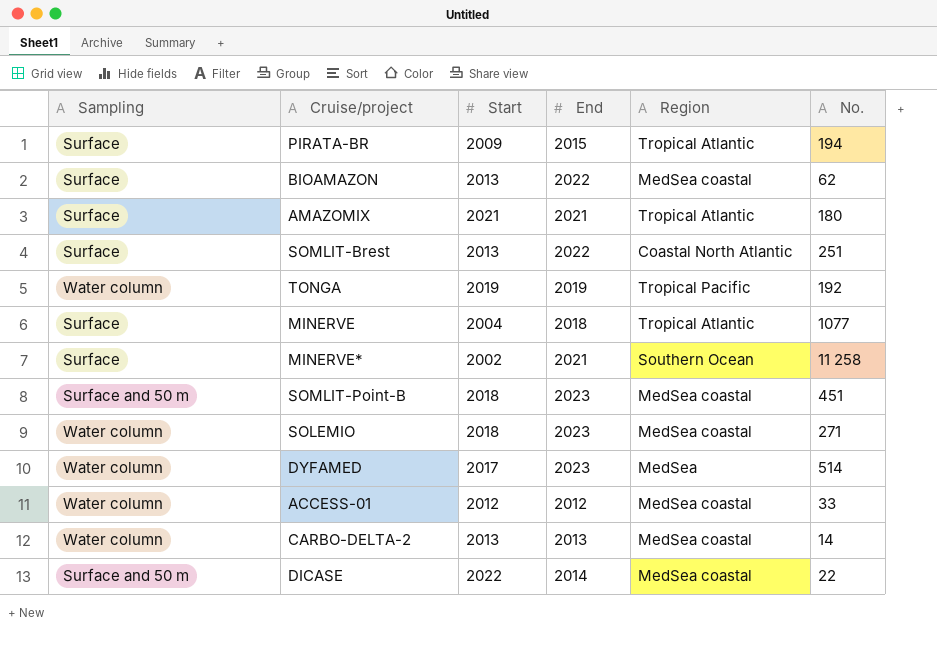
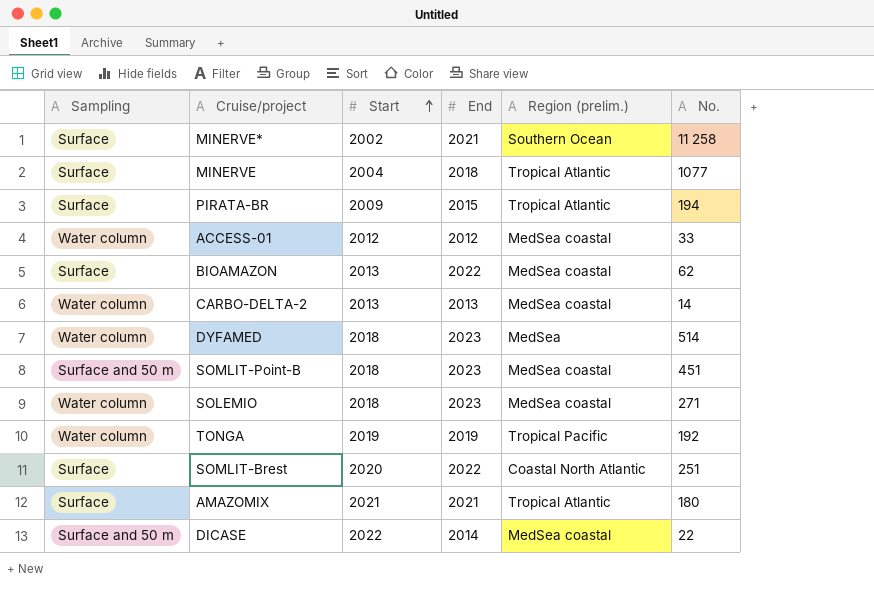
row order: none -> Start ascending
column name: Region -> Region (prelim.)
DYFAMED | Start: 2017 -> 2018
SOMLIT-Brest | Start: 2013 -> 2020

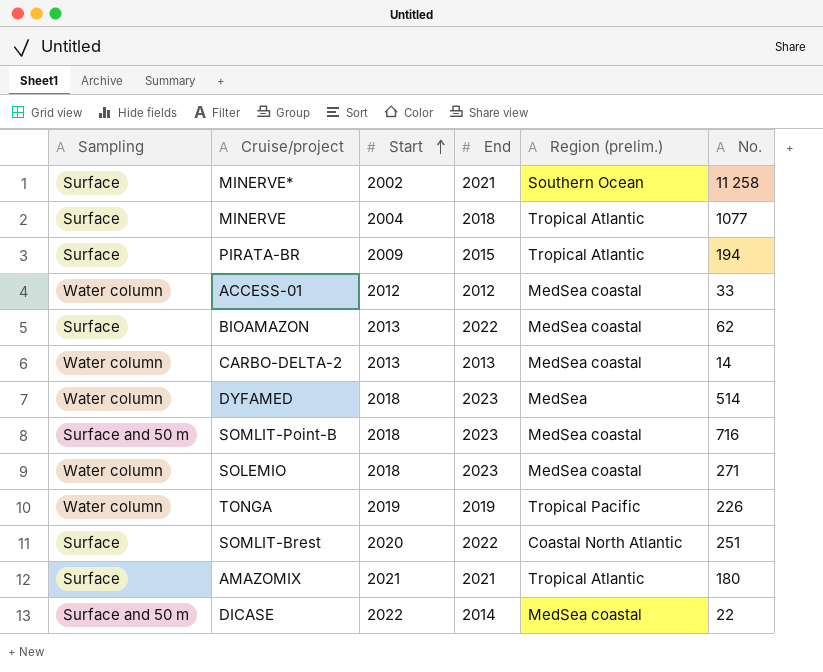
SOMLIT-Point-B | No.: 451 -> 716
TONGA | No.: 192 -> 226

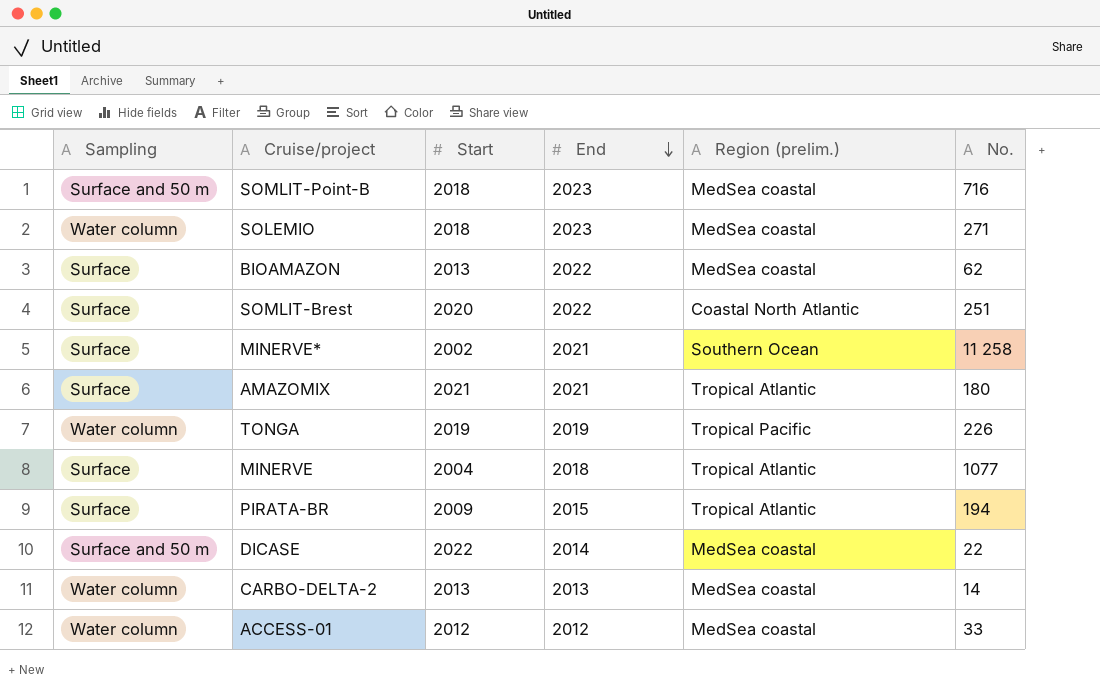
row order: Start ascending -> End descending
row DYFAMED: Water column | 2018 | 2023 | MedSea | 514 -> none

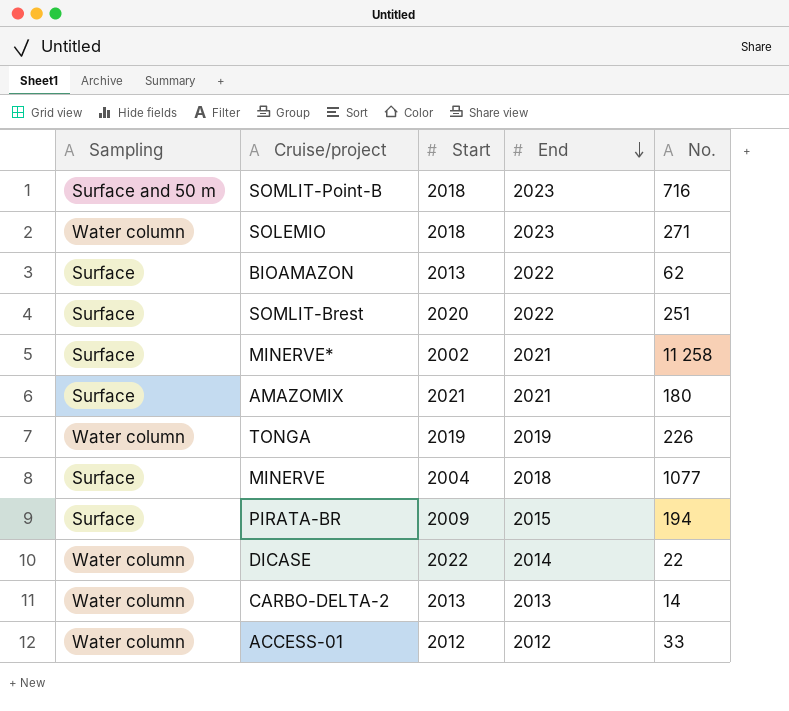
column Region (prelim.) | position: 5 -> none
DICASE | Sampling: Surface and 50 m -> Water column

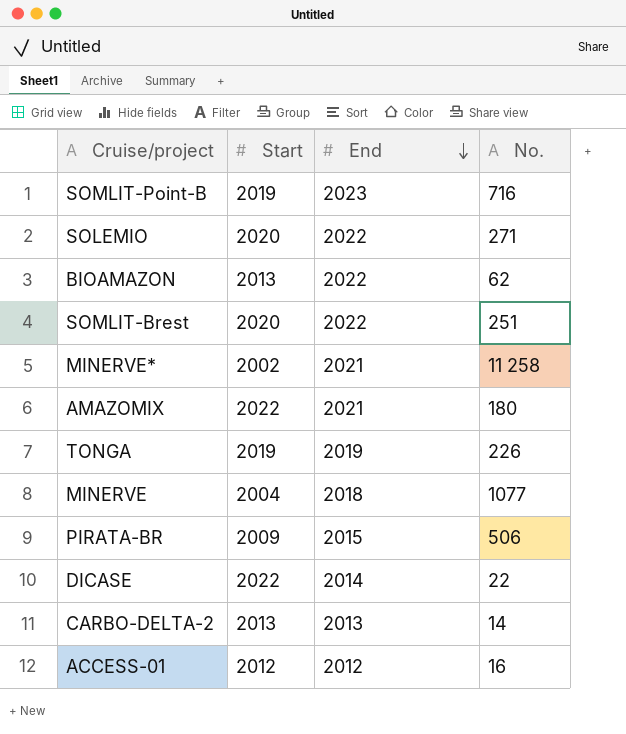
column Sampling | position: 1 -> none
SOMLIT-Point-B | Start: 2018 -> 2019
SOLEMIO | Start: 2018 -> 2020
SOLEMIO | End: 2023 -> 2022
AMAZOMIX | Start: 2021 -> 2022
PIRATA-BR | No.: 194 -> 506
ACCESS-01 | No.: 33 -> 16

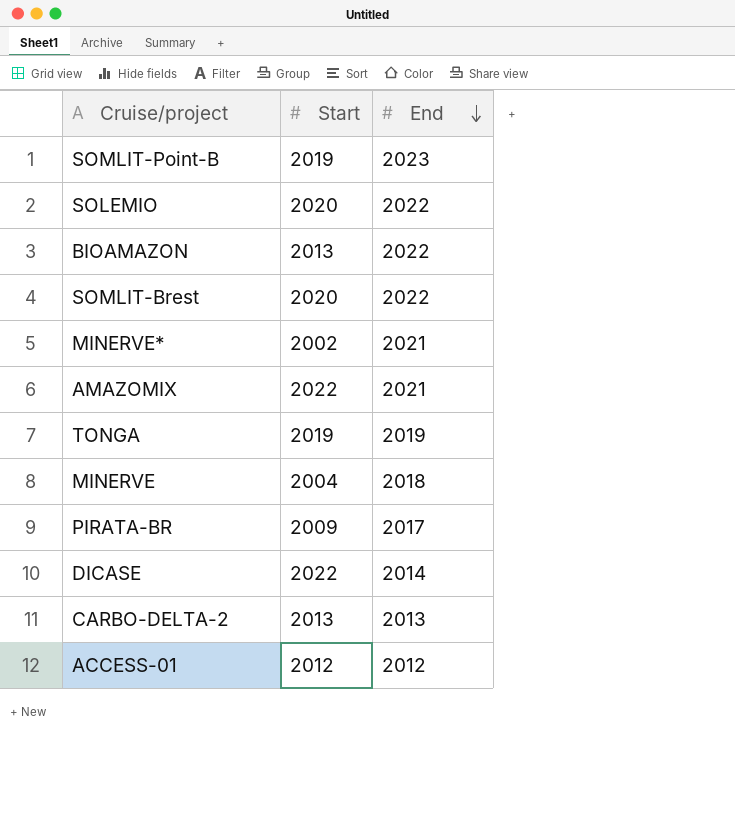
column No. | position: 4 -> none
PIRATA-BR | End: 2015 -> 2017

